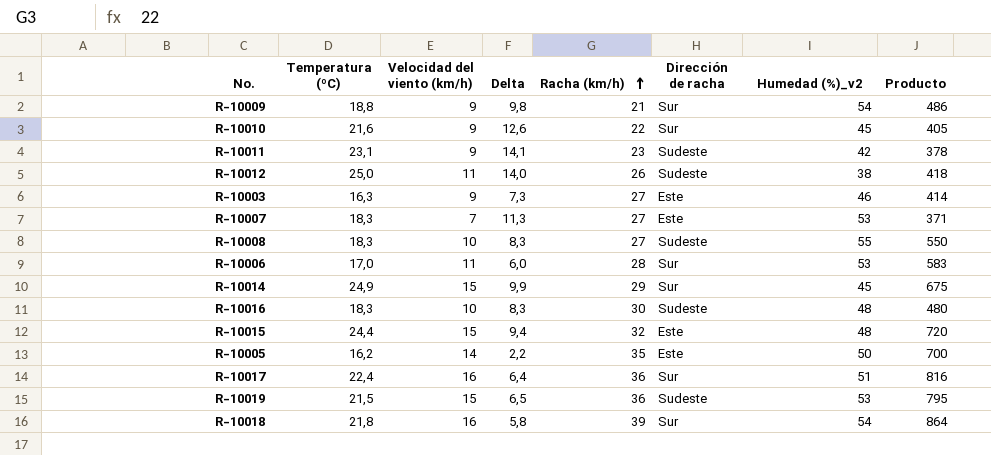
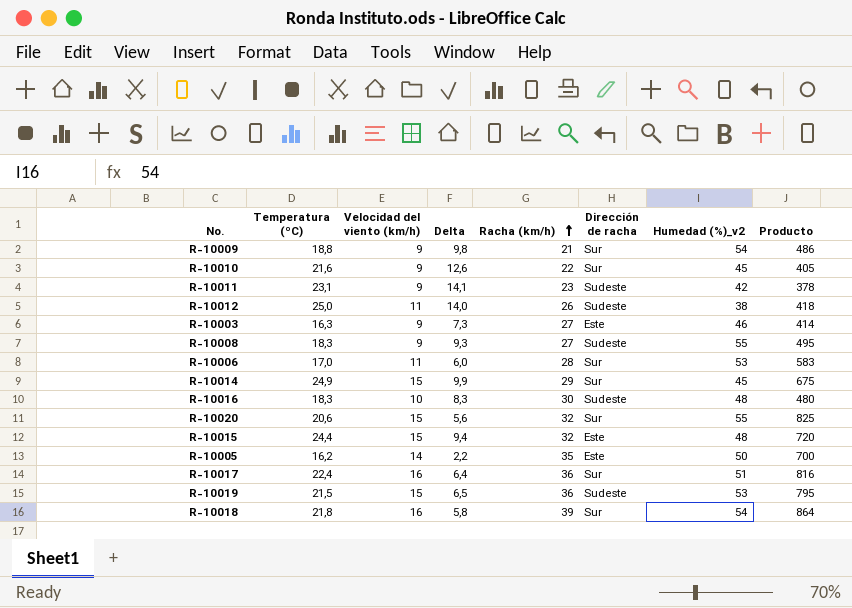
row R-10007: 18,3 | 7 | 11,3 | 27 | Este | 53 | 371 -> none
R-10008 | Velocidad del viento (km/h): 10 -> 9
R-10008 | Delta: 8,3 -> 9,3
R-10008 | Producto: 550 -> 495
row R-10020: none -> 20,6 | 15 | 5,6 | 32 | Sur | 55 | 825

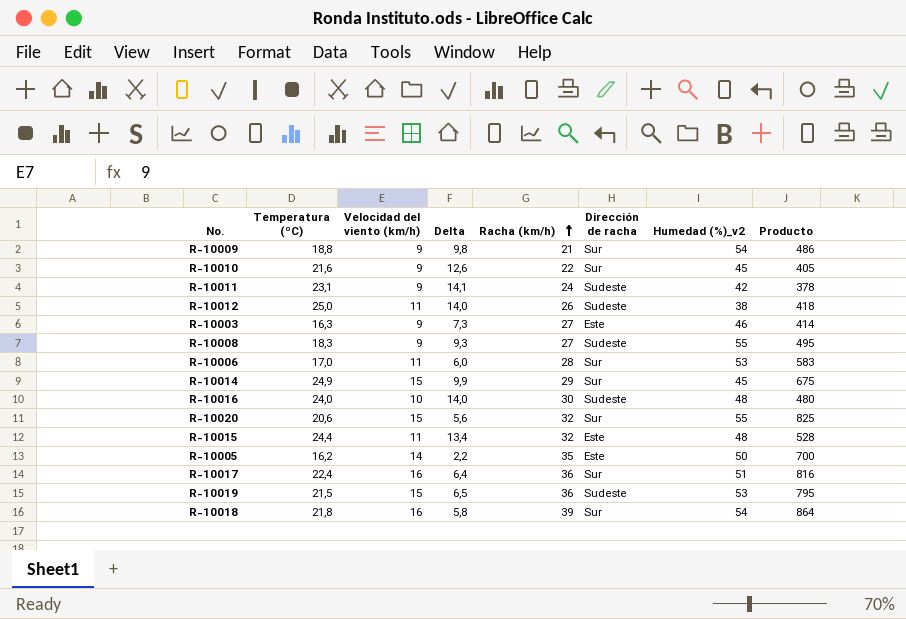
R-10011 | Racha (km/h): 23 -> 24
R-10016 | Temperatura (ºC): 18,3 -> 24,0
R-10016 | Delta: 8,3 -> 14,0
R-10015 | Velocidad del viento (km/h): 15 -> 11
R-10015 | Delta: 9,4 -> 13,4
R-10015 | Producto: 720 -> 528

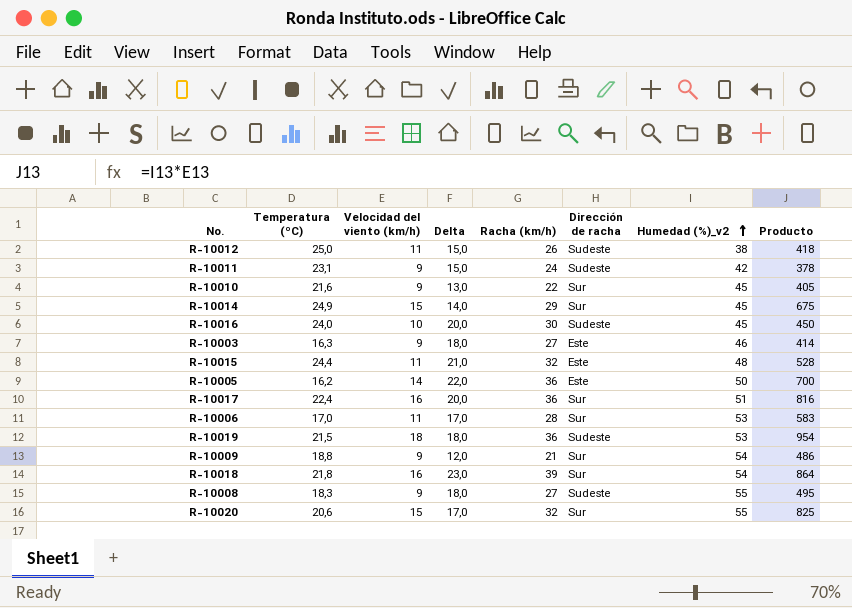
row order: Racha (km/h) ascending -> Humedad (%)_v2 ascending
column Delta | formula: [Temperatura (ºC)] - [Velocidad del viento (km/h)] -> [Racha (km/h)] - [Velocidad del viento (km/h)]
R-10016 | Humedad (%)_v2: 48 -> 45
R-10016 | Producto: 480 -> 450
R-10005 | Racha (km/h): 35 -> 36
R-10019 | Velocidad del viento (km/h): 15 -> 18
R-10019 | Producto: 795 -> 954

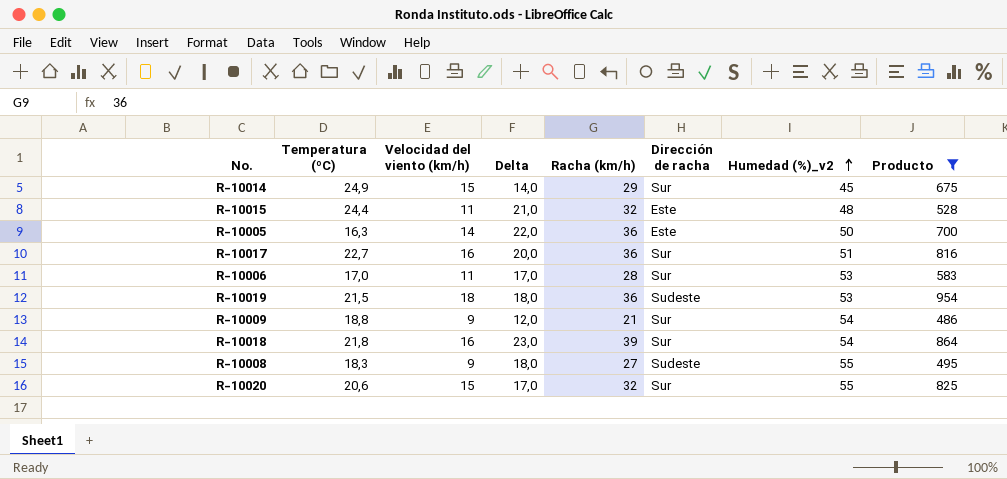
filter: none -> Producto >= 486
R-10005 | Temperatura (ºC): 16,2 -> 16,3
R-10017 | Temperatura (ºC): 22,4 -> 22,7

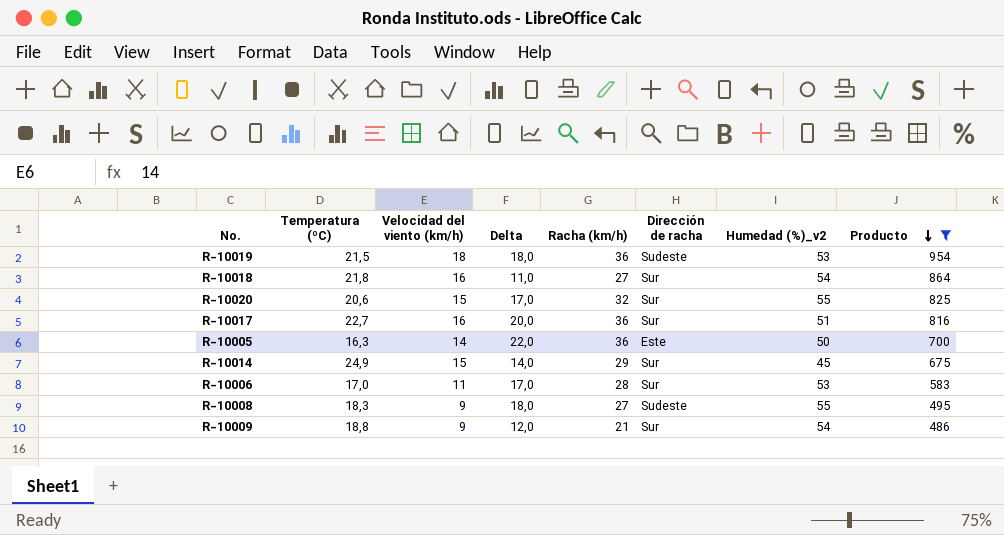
row order: Humedad (%)_v2 ascending -> Producto descending
row R-10015: 24,4 | 11 | 21,0 | 32 | Este | 48 | 528 -> none
R-10018 | Delta: 23,0 -> 11,0
R-10018 | Racha (km/h): 39 -> 27

